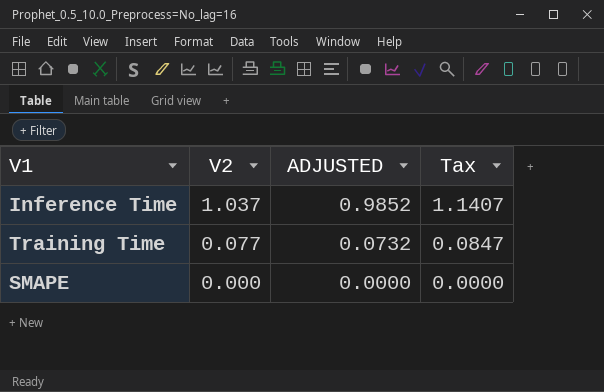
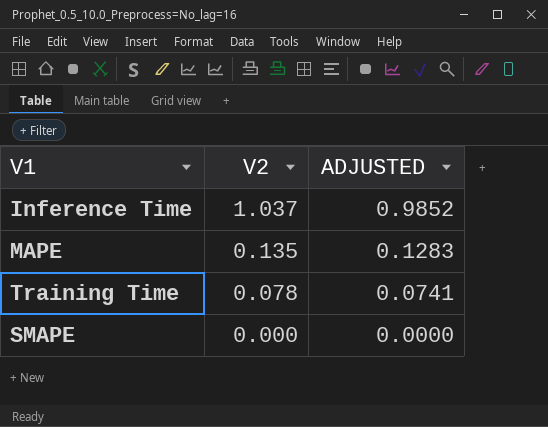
column Tax | formula: [V2] * 1.1 -> none
row MAPE: none -> 0.135 | 0.1283
Training Time | V2: 0.077 -> 0.078
Training Time | ADJUSTED: 0.0732 -> 0.0741

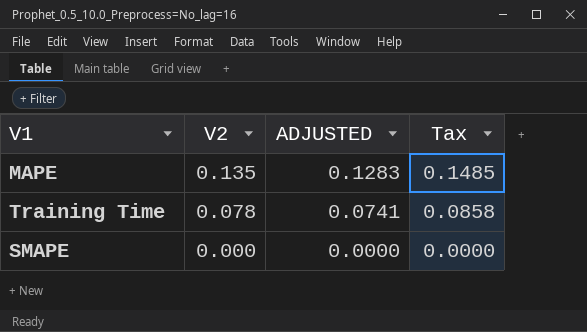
column Tax | formula: none -> [V2] * 1.1
row Inference Time: 1.037 | 0.9852 -> none

